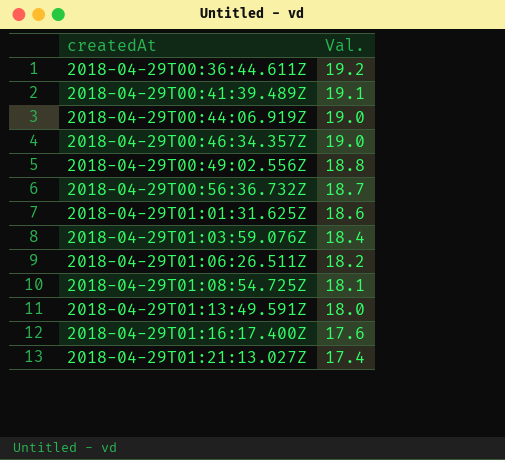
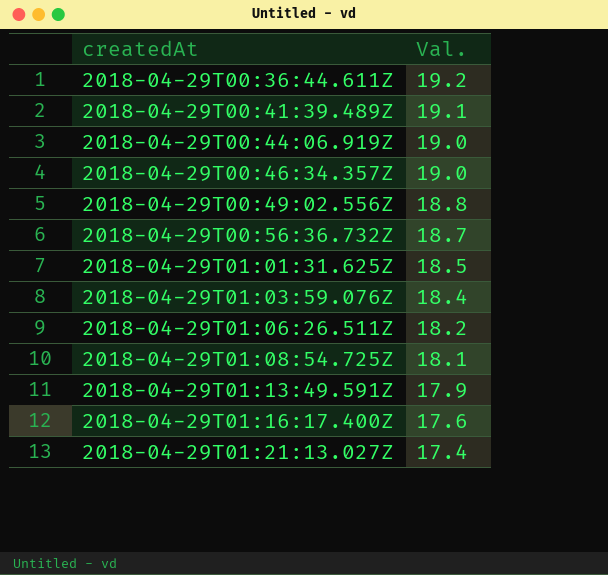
2018-04-29T01:01:31.625Z | Val.: 18.6 -> 18.5
2018-04-29T01:13:49.591Z | Val.: 18.0 -> 17.9

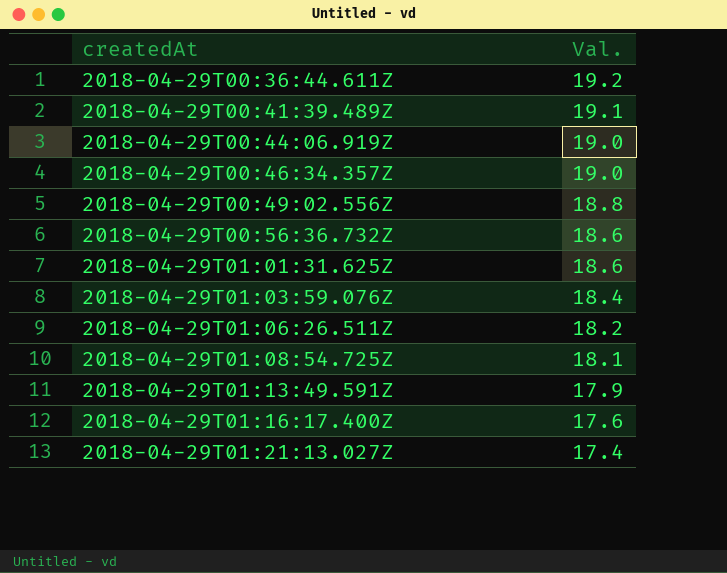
2018-04-29T00:56:36.732Z | Val.: 18.7 -> 18.6
2018-04-29T01:01:31.625Z | Val.: 18.5 -> 18.6

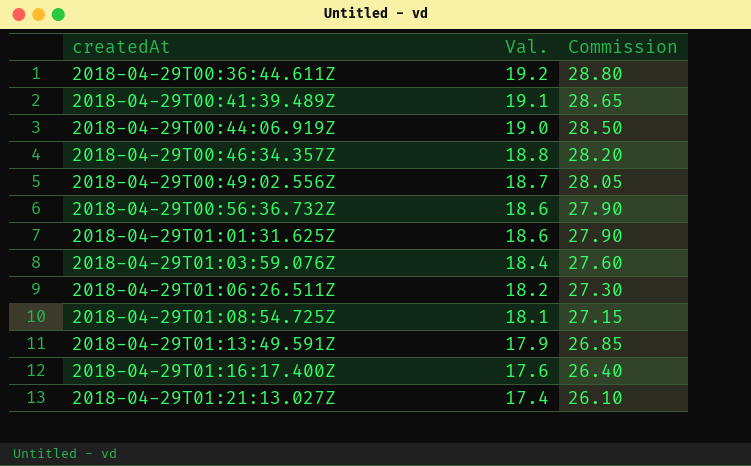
column Commission | formula: none -> [Val.] * 1.5
2018-04-29T00:46:34.357Z | Val.: 19.0 -> 18.8
2018-04-29T00:49:02.556Z | Val.: 18.8 -> 18.7

